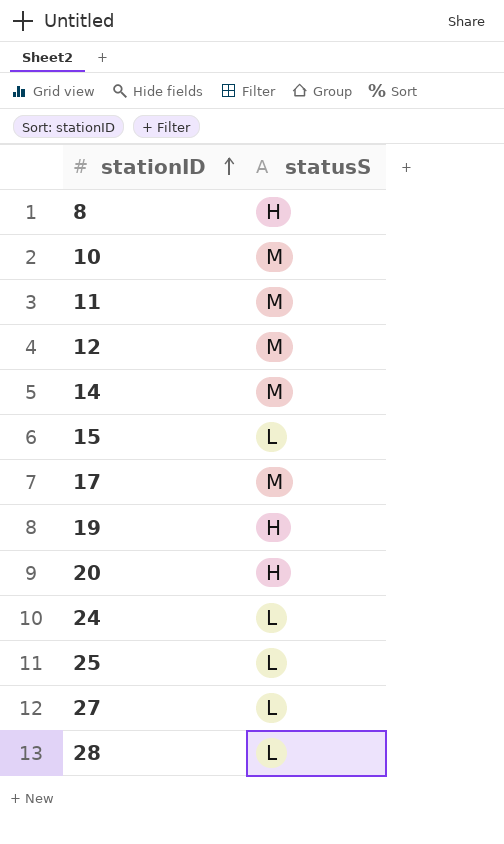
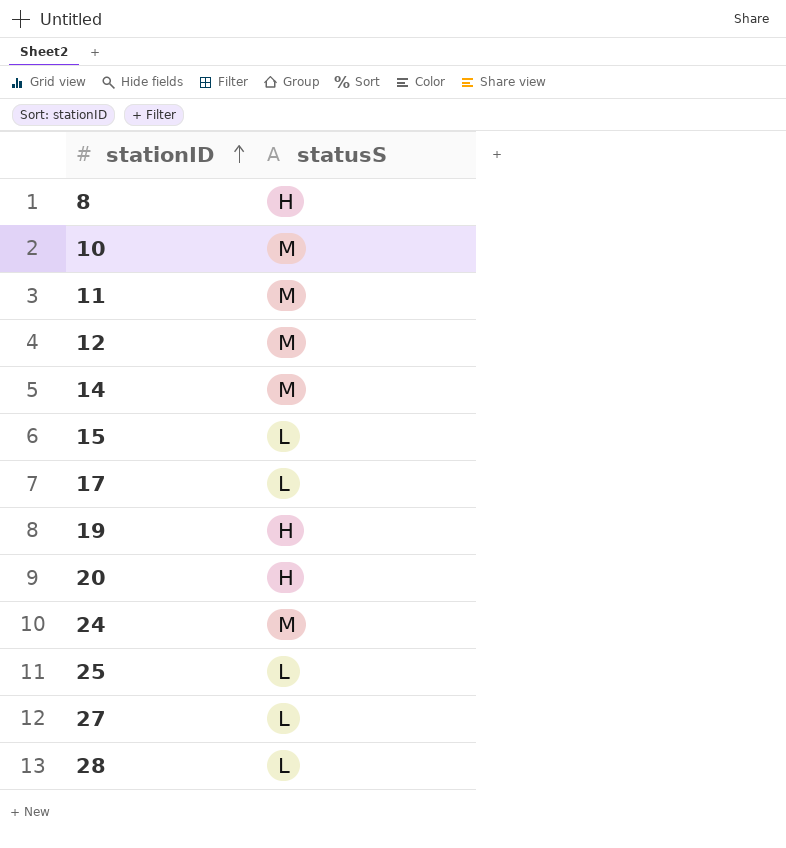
17 | statusS: M -> L
24 | statusS: L -> M

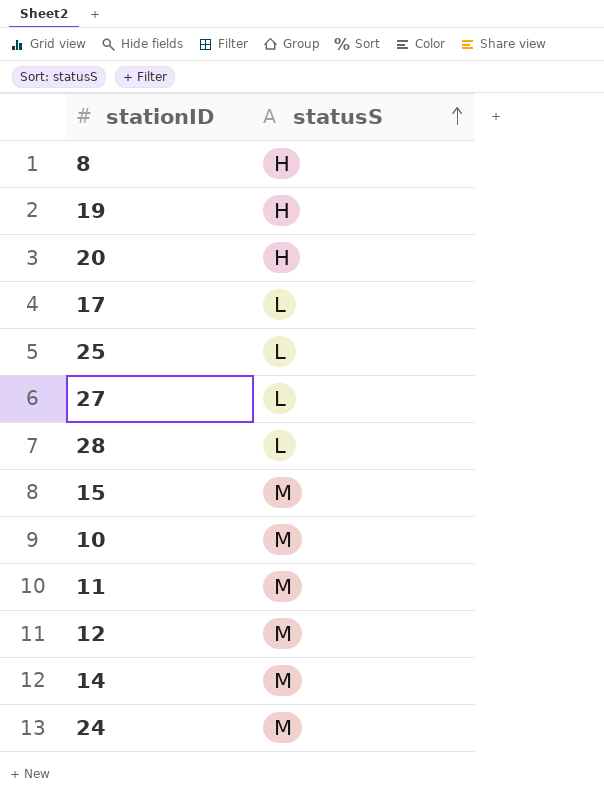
row order: stationID ascending -> statusS ascending
15 | statusS: L -> M

